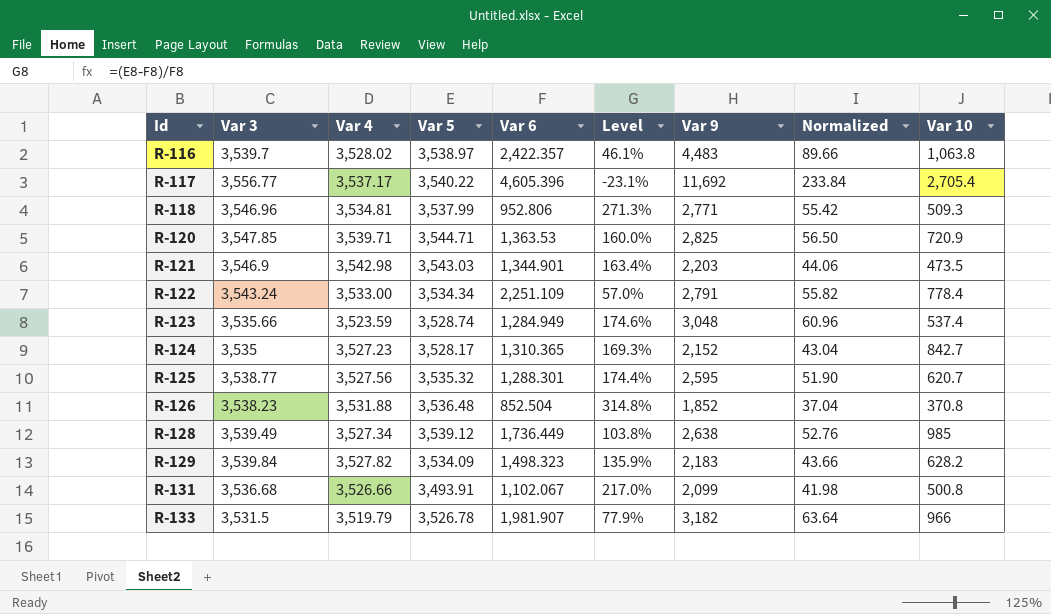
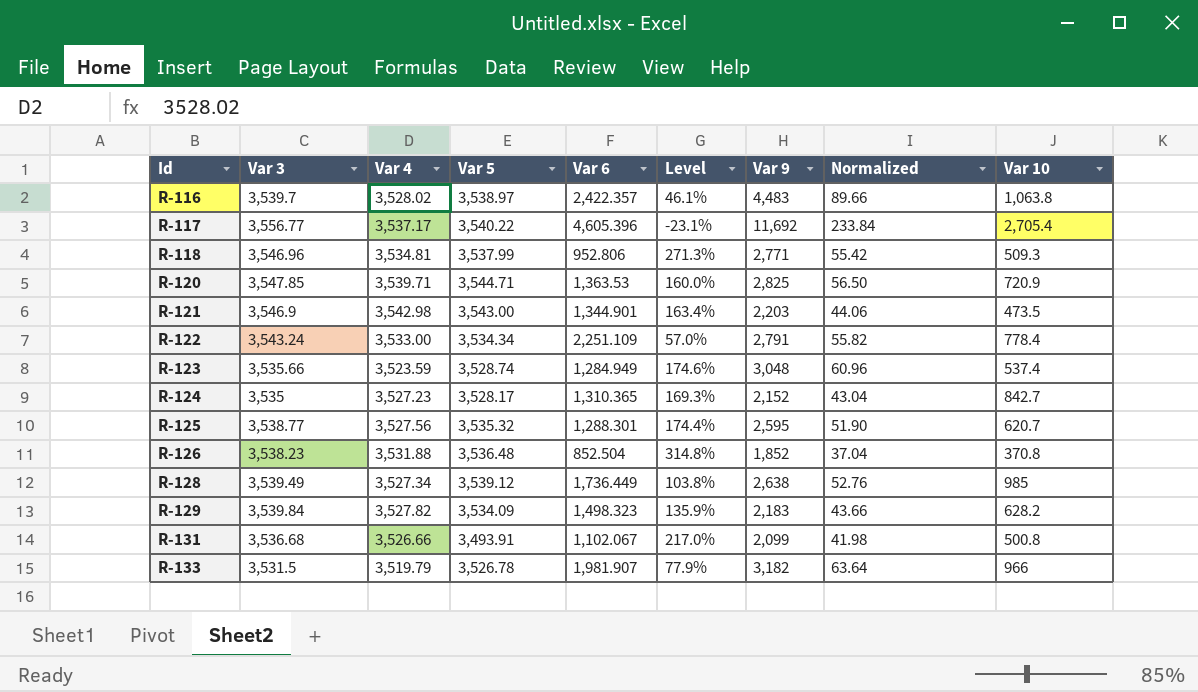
R-121 | Var 5: 3,543.03 -> 3,543.00

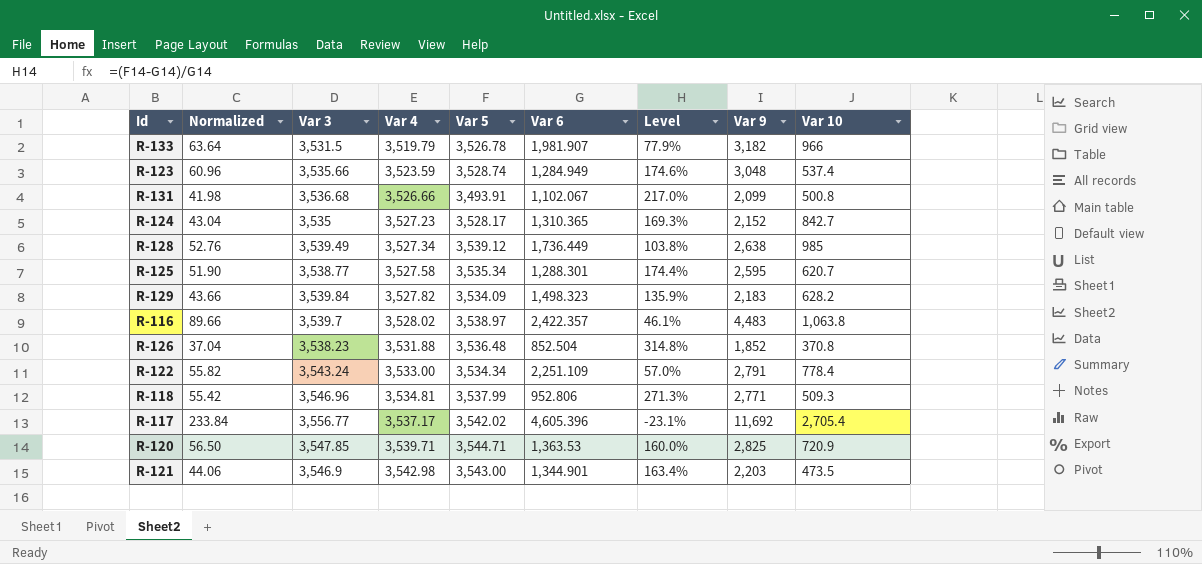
row order: Id ascending -> Var 4 ascending
column Normalized | position: 8 -> 2
R-125 | Var 4: 3,527.56 -> 3,527.58
R-125 | Var 5: 3,535.32 -> 3,535.34
R-117 | Var 5: 3,540.22 -> 3,542.02

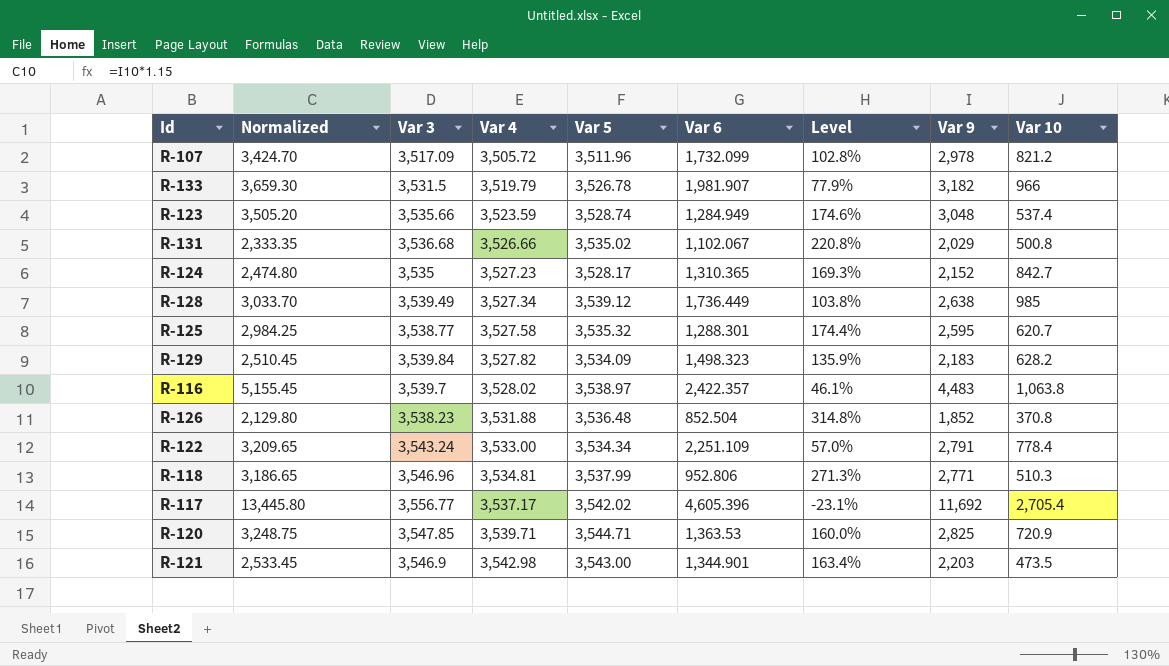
column Normalized | formula: [Var 9] * 0.02 -> [Var 9] * 1.15
row R-107: none -> 3,424.70 | 3,517.09 | 3,505.72 | 3,511.96 | 1,732.099 | 102.8% | 2,978 | 821.2
R-131 | Var 5: 3,493.91 -> 3,535.02
R-131 | Level: 217.0% -> 220.8%
R-131 | Var 9: 2,099 -> 2,029
R-125 | Var 5: 3,535.34 -> 3,535.32
R-118 | Var 10: 509.3 -> 510.3

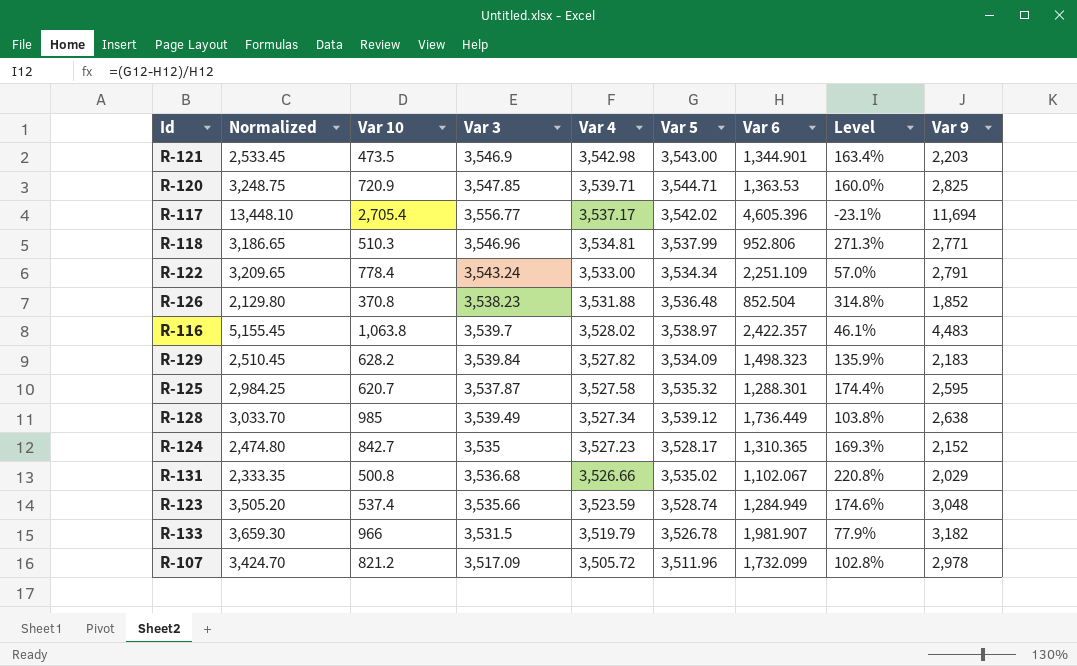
row order: Var 4 ascending -> Var 4 descending
column Var 10 | position: 9 -> 3
R-117 | Normalized: 13,445.80 -> 13,448.10
R-117 | Var 9: 11,692 -> 11,694
R-125 | Var 3: 3,538.77 -> 3,537.87

